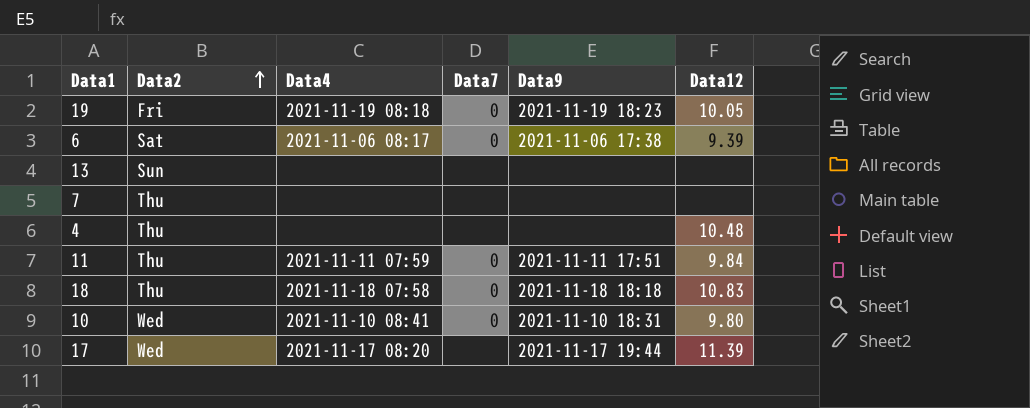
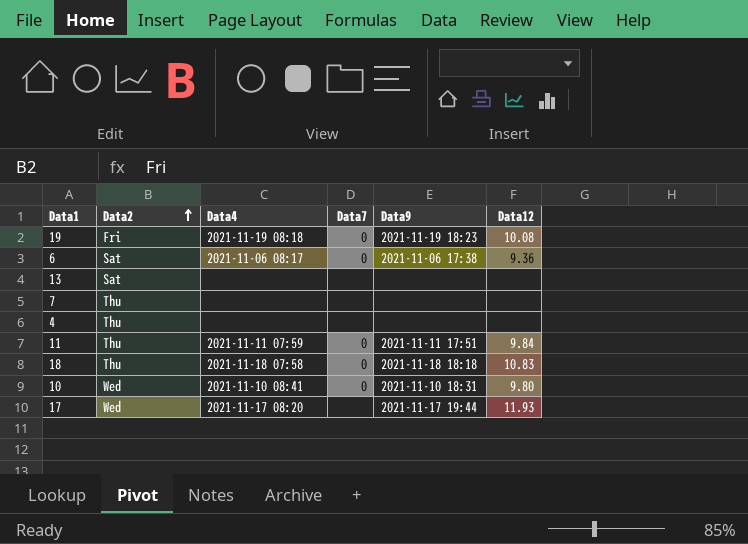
19 | Data12: 10.05 -> 10.08
6 | Data12: 9.39 -> 9.36
13 | Data2: Sun -> Sat
4 | Data12: 10.48 -> none
17 | Data12: 11.39 -> 11.93

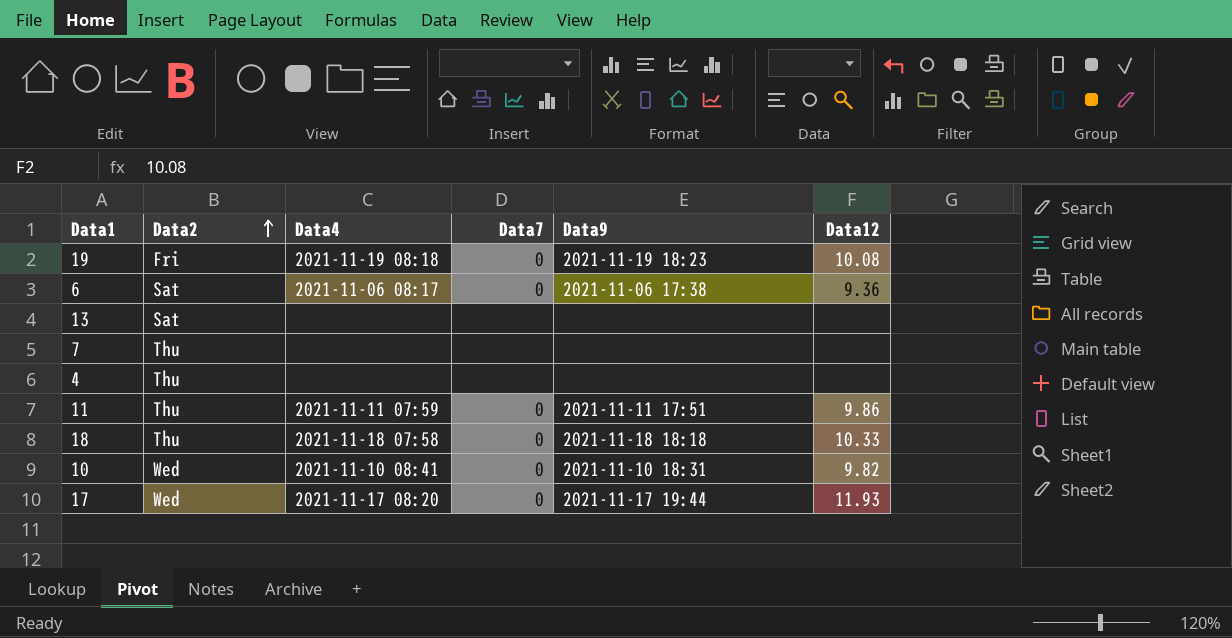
11 | Data12: 9.84 -> 9.86
18 | Data12: 10.83 -> 10.33
10 | Data12: 9.80 -> 9.82
17 | Data7: none -> 0

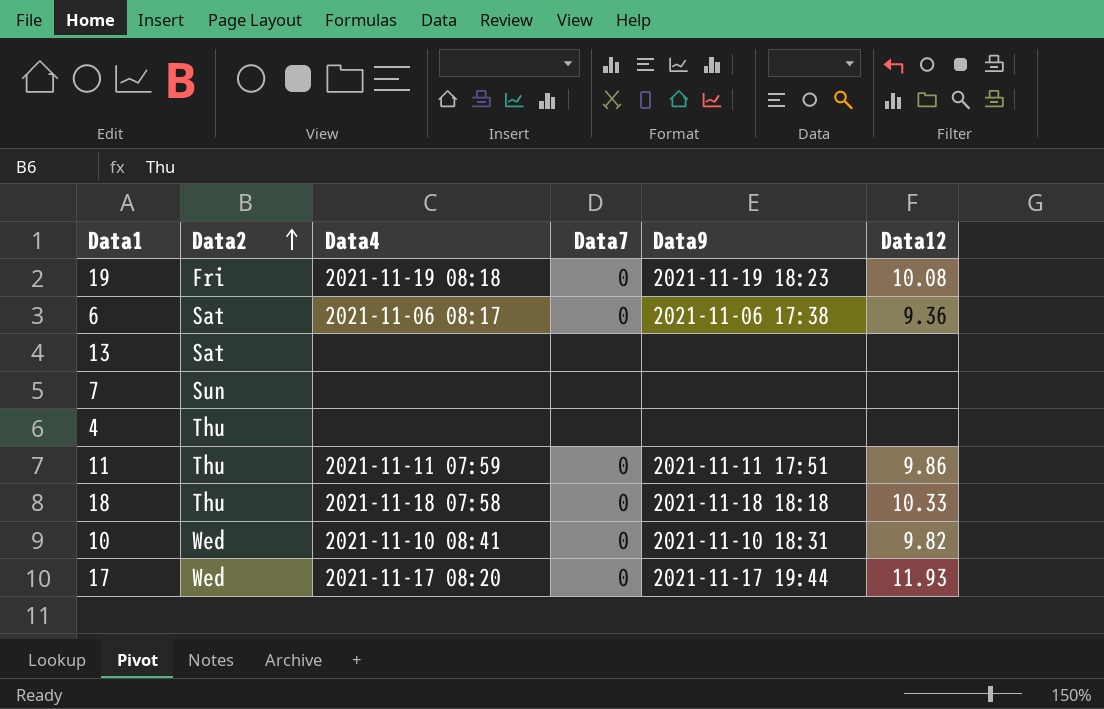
7 | Data2: Thu -> Sun

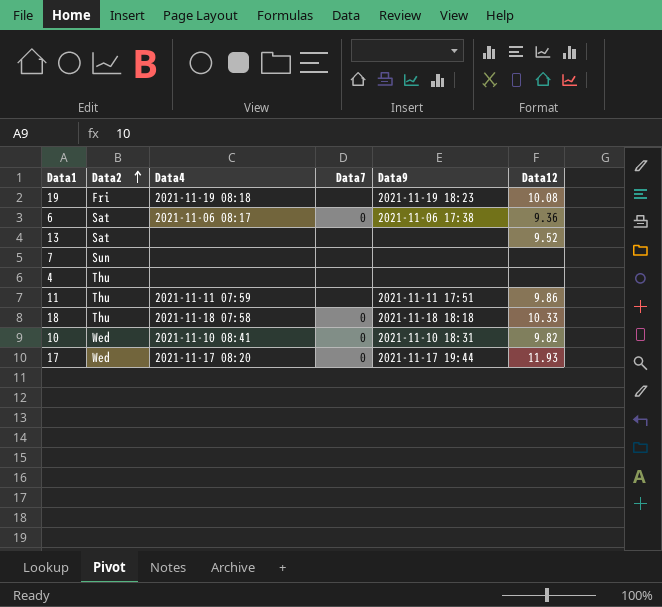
19 | Data7: 0 -> none
13 | Data12: none -> 9.52
11 | Data7: 0 -> none

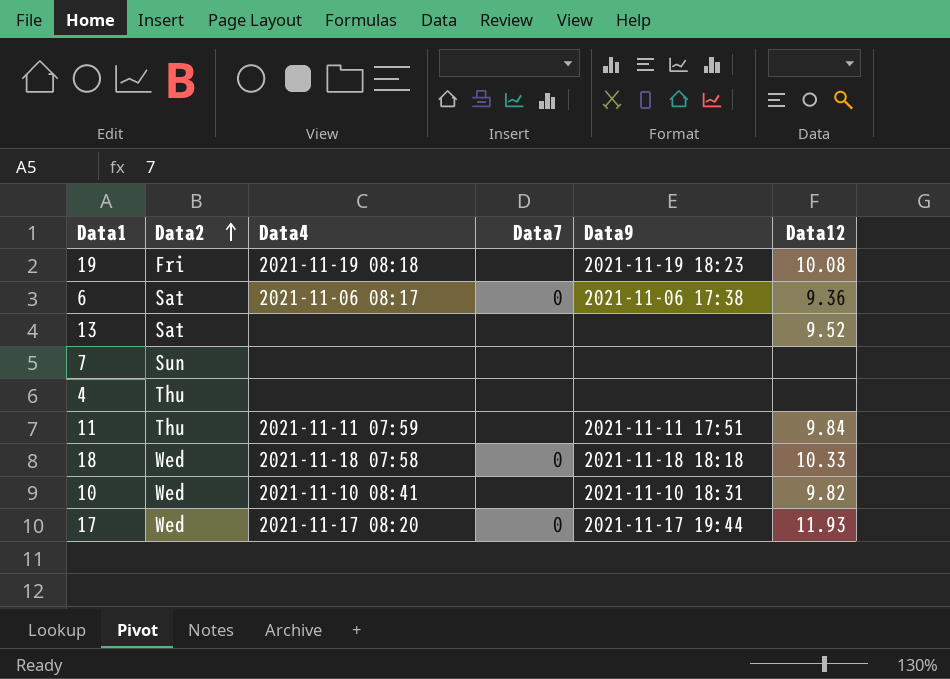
11 | Data12: 9.86 -> 9.84
18 | Data2: Thu -> Wed
10 | Data7: 0 -> none

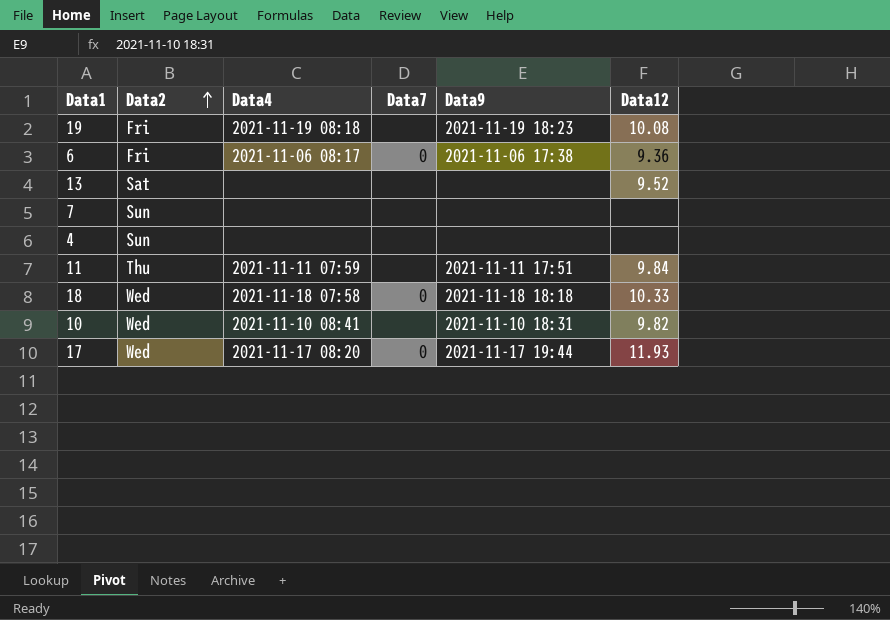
6 | Data2: Sat -> Fri
4 | Data2: Thu -> Sun

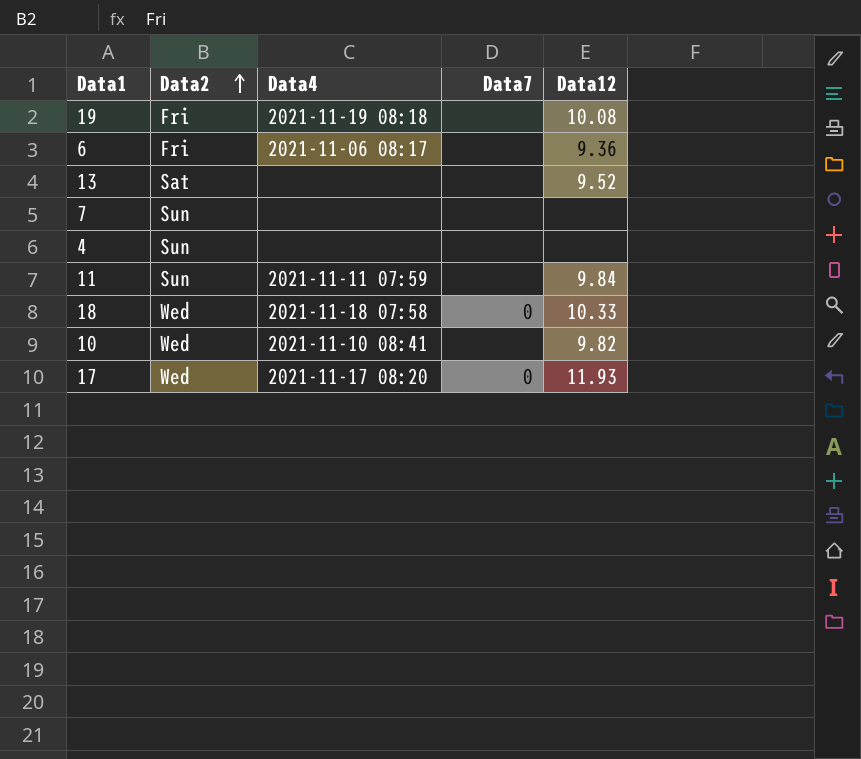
column Data9 | position: 5 -> none
6 | Data7: 0 -> none
11 | Data2: Thu -> Sun

